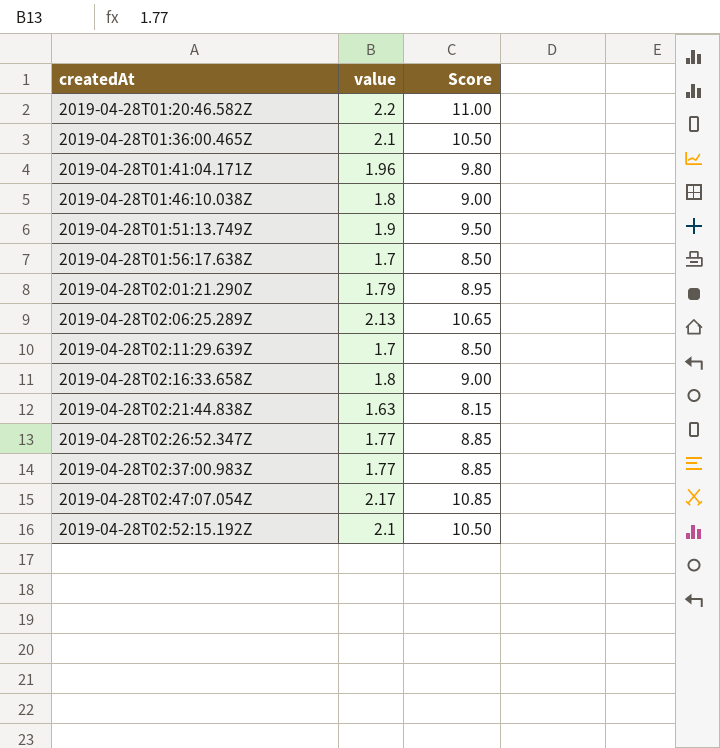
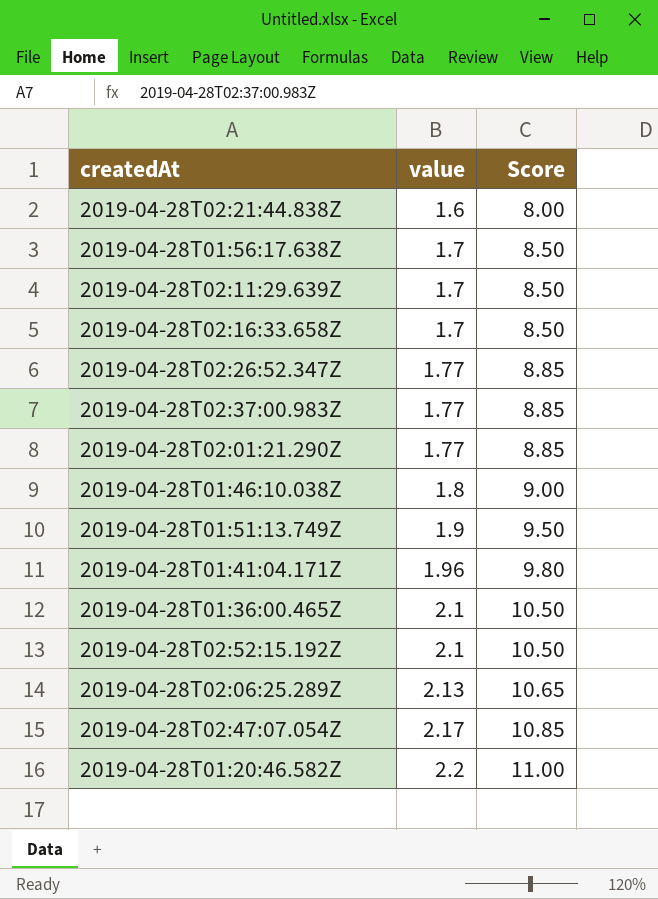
row order: createdAt ascending -> value ascending
2019-04-28T02:21:44.838Z | value: 1.63 -> 1.6
2019-04-28T02:21:44.838Z | Score: 8.15 -> 8.00
2019-04-28T02:16:33.658Z | value: 1.8 -> 1.7
2019-04-28T02:16:33.658Z | Score: 9.00 -> 8.50
2019-04-28T02:01:21.290Z | value: 1.79 -> 1.77
2019-04-28T02:01:21.290Z | Score: 8.95 -> 8.85

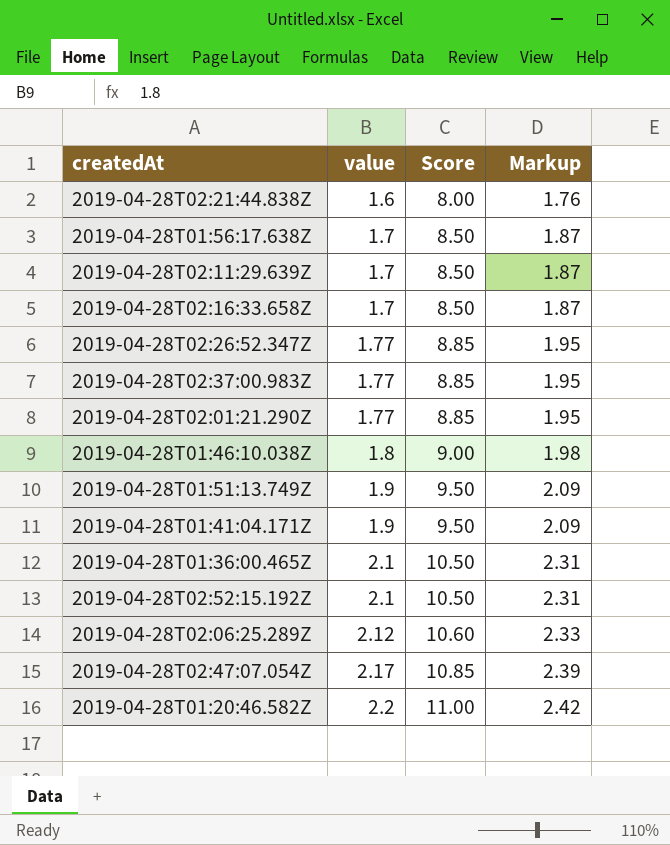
column Markup | formula: none -> [value] * 1.1
2019-04-28T01:41:04.171Z | value: 1.96 -> 1.9
2019-04-28T01:41:04.171Z | Score: 9.80 -> 9.50
2019-04-28T02:06:25.289Z | value: 2.13 -> 2.12
2019-04-28T02:06:25.289Z | Score: 10.65 -> 10.60

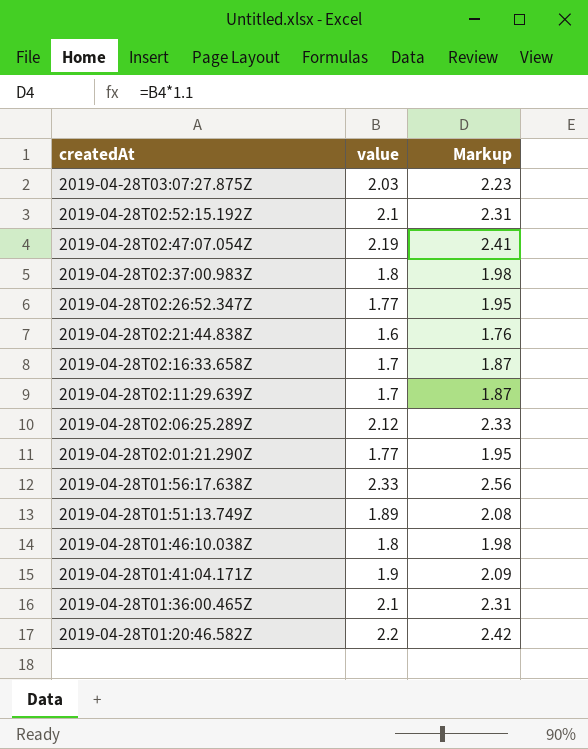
row order: value ascending -> createdAt descending
column Score | formula: [value] * 5 -> none
row 2019-04-28T03:07:27.875Z: none -> 2.03 | 2.23
2019-04-28T02:47:07.054Z | value: 2.17 -> 2.19
2019-04-28T02:47:07.054Z | Markup: 2.39 -> 2.41
2019-04-28T02:37:00.983Z | value: 1.77 -> 1.8
2019-04-28T02:37:00.983Z | Markup: 1.95 -> 1.98
2019-04-28T01:56:17.638Z | value: 1.7 -> 2.33
2019-04-28T01:56:17.638Z | Markup: 1.87 -> 2.56
2019-04-28T01:51:13.749Z | value: 1.9 -> 1.89
2019-04-28T01:51:13.749Z | Markup: 2.09 -> 2.08

